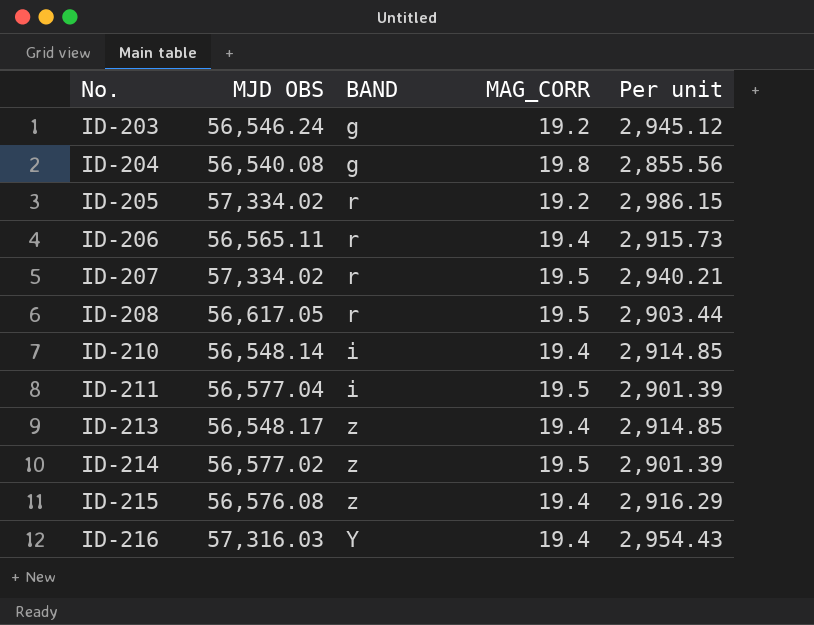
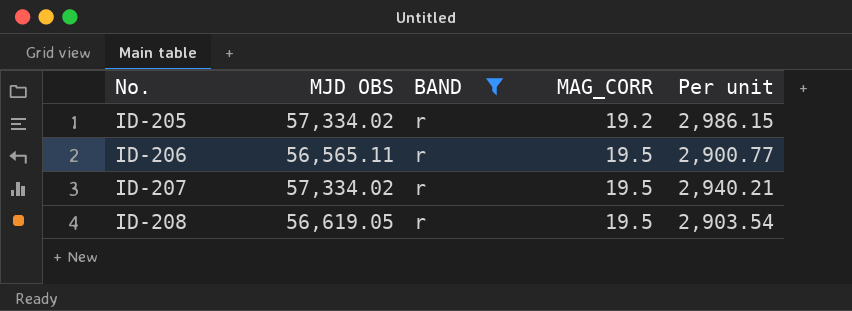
filter: none -> BAND = r
ID-206 | MAG_CORR: 19.4 -> 19.5
ID-206 | Per unit: 2,915.73 -> 2,900.77
ID-208 | MJD OBS: 56,617.05 -> 56,619.05
ID-208 | Per unit: 2,903.44 -> 2,903.54

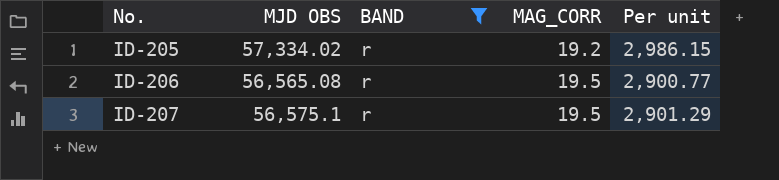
row ID-208: 56,619.05 | r | 19.5 | 2,903.54 -> none
ID-206 | MJD OBS: 56,565.11 -> 56,565.08
ID-207 | MJD OBS: 57,334.02 -> 56,575.1
ID-207 | Per unit: 2,940.21 -> 2,901.29

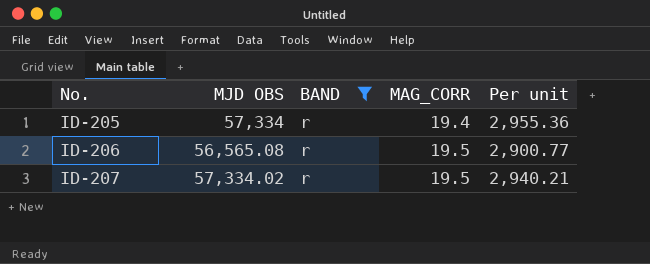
ID-205 | MJD OBS: 57,334.02 -> 57,334
ID-205 | MAG_CORR: 19.2 -> 19.4
ID-205 | Per unit: 2,986.15 -> 2,955.36
ID-207 | MJD OBS: 56,575.1 -> 57,334.02
ID-207 | Per unit: 2,901.29 -> 2,940.21

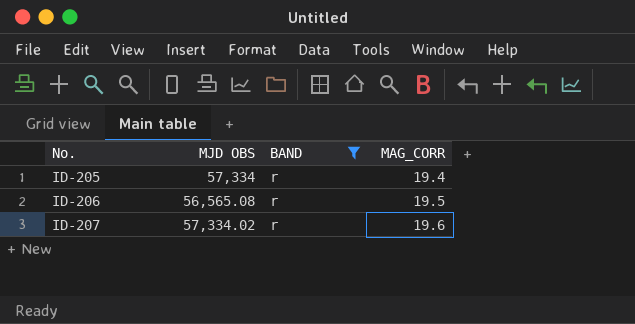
column Per unit | formula: [MJD OBS] / [MAG_CORR] -> none
ID-207 | MAG_CORR: 19.5 -> 19.6

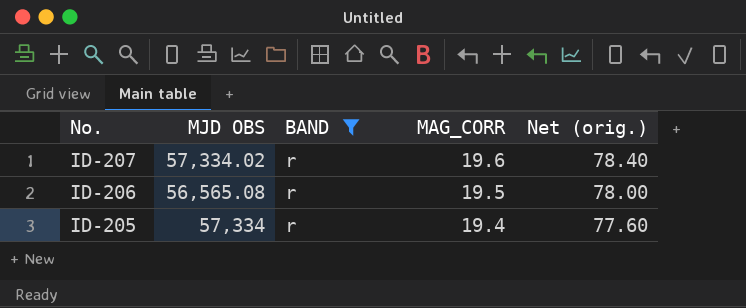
row order: No. ascending -> No. descending
column Net (orig.) | formula: none -> [MAG_CORR] * 4

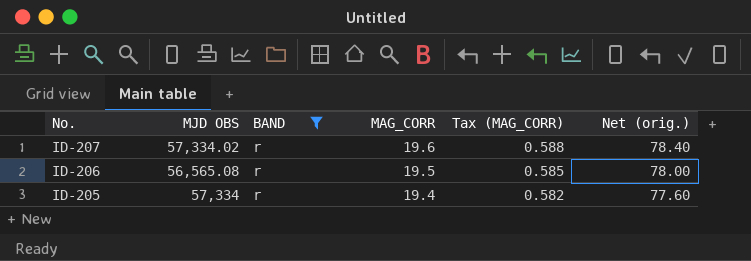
column Tax (MAG_CORR) | formula: none -> [MAG_CORR] * 0.03

